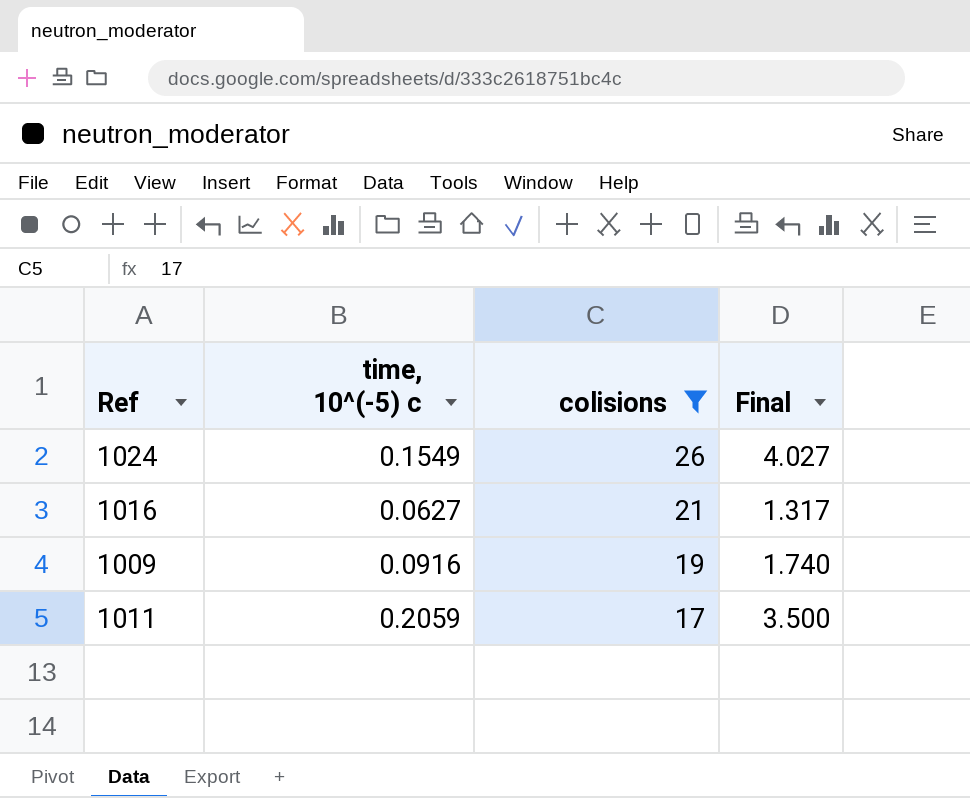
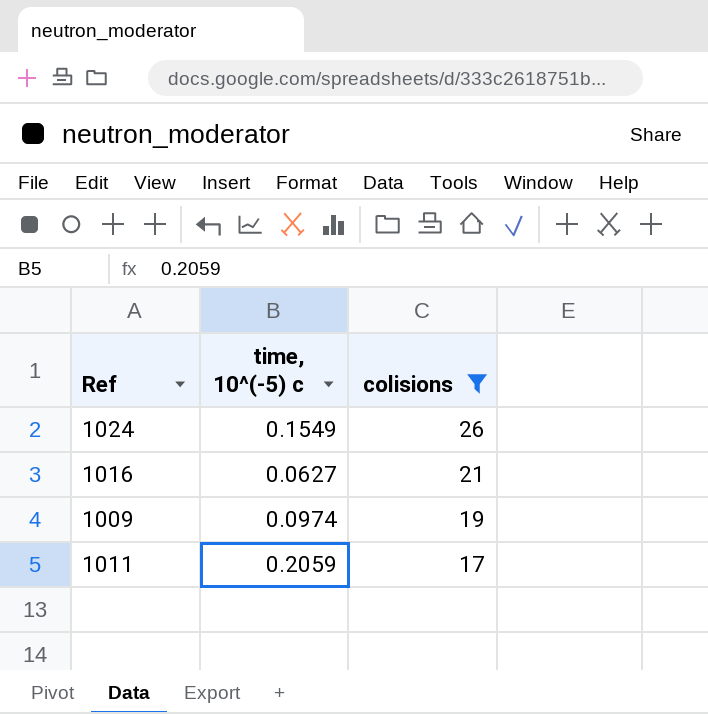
column Final | formula: [time, 10^(-5) c] * [colisions] -> none
1009 | time, 10^(-5) c: 0.0916 -> 0.0974

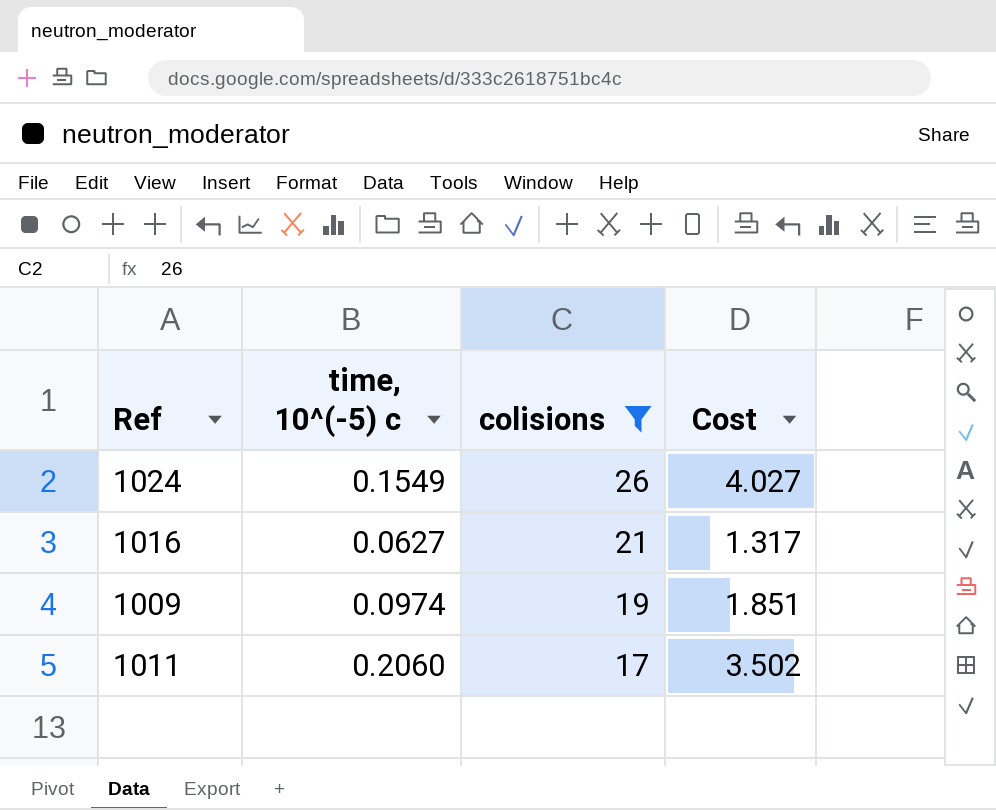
column Cost | formula: none -> [time, 10^(-5) c] * [colisions]
1011 | time, 10^(-5) c: 0.2059 -> 0.2060

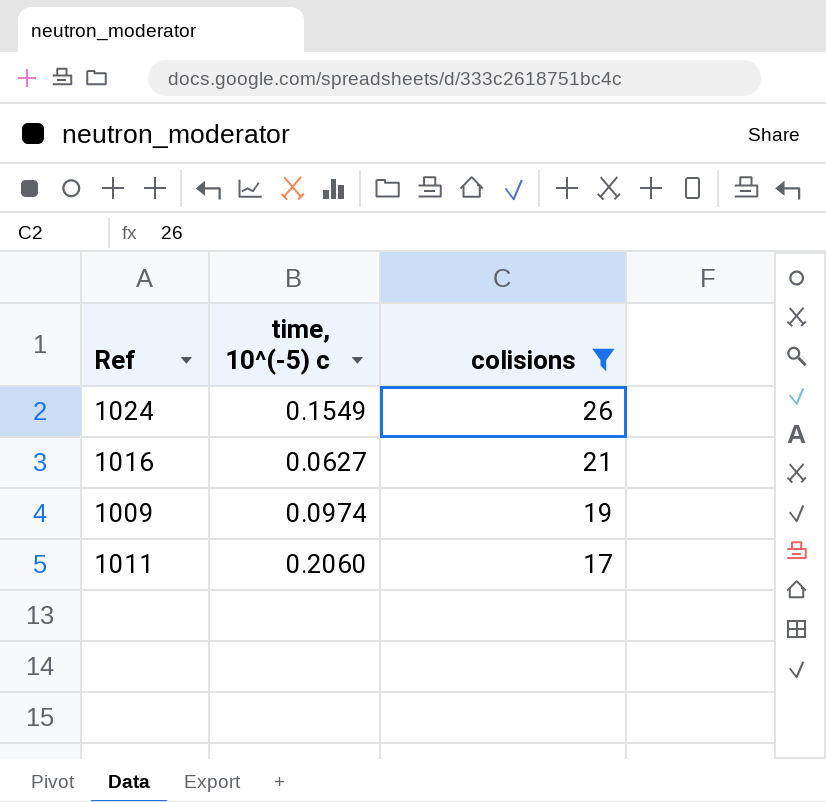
column Cost | formula: [time, 10^(-5) c] * [colisions] -> none

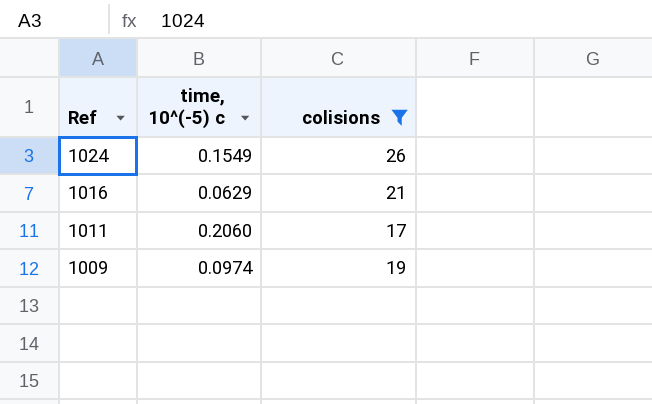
row order: colisions descending -> Ref descending
1016 | time, 10^(-5) c: 0.0627 -> 0.0629

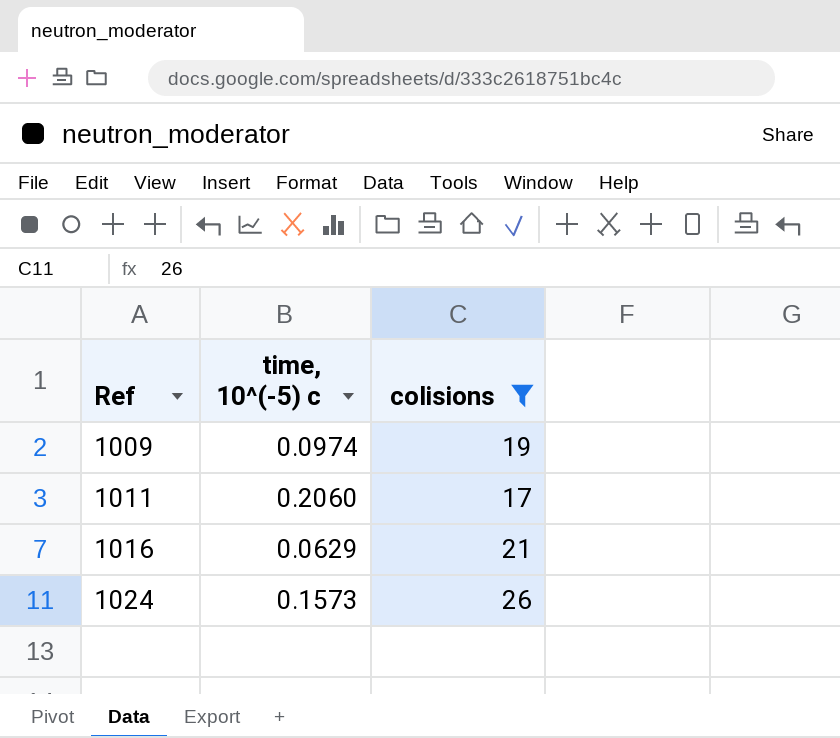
row order: Ref descending -> Ref ascending
1024 | time, 10^(-5) c: 0.1549 -> 0.1573

